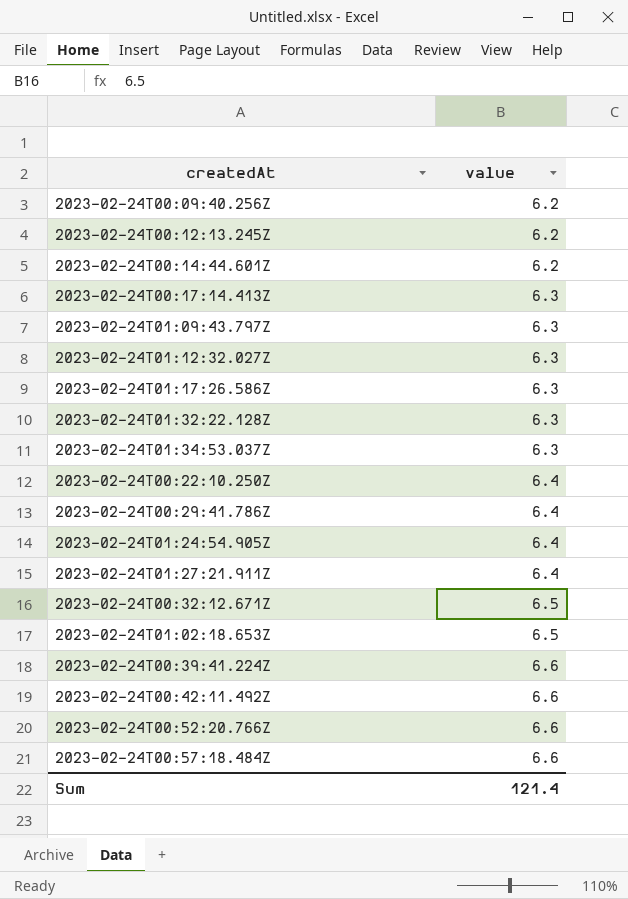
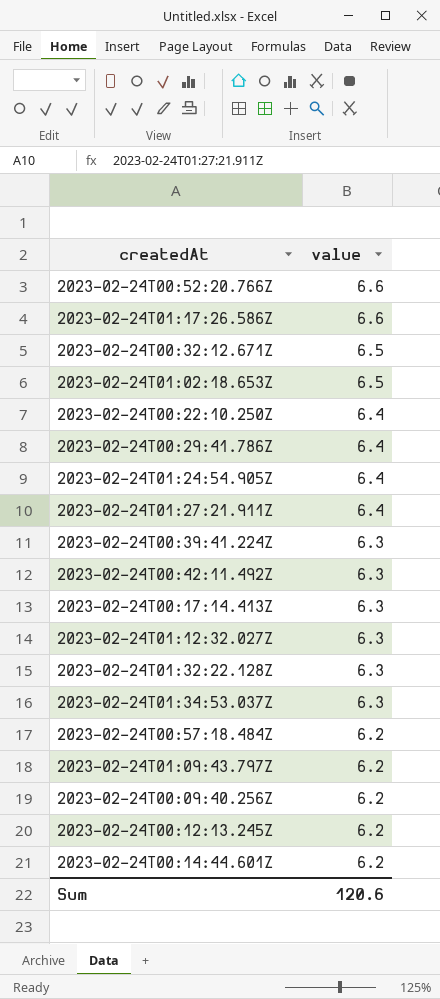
row order: value ascending -> value descending
2023-02-24T01:17:26.586Z | value: 6.3 -> 6.6
2023-02-24T00:39:41.224Z | value: 6.6 -> 6.3
2023-02-24T00:42:11.492Z | value: 6.6 -> 6.3
2023-02-24T00:57:18.484Z | value: 6.6 -> 6.2
2023-02-24T01:09:43.797Z | value: 6.3 -> 6.2
Sum | value: 121.4 -> 120.6

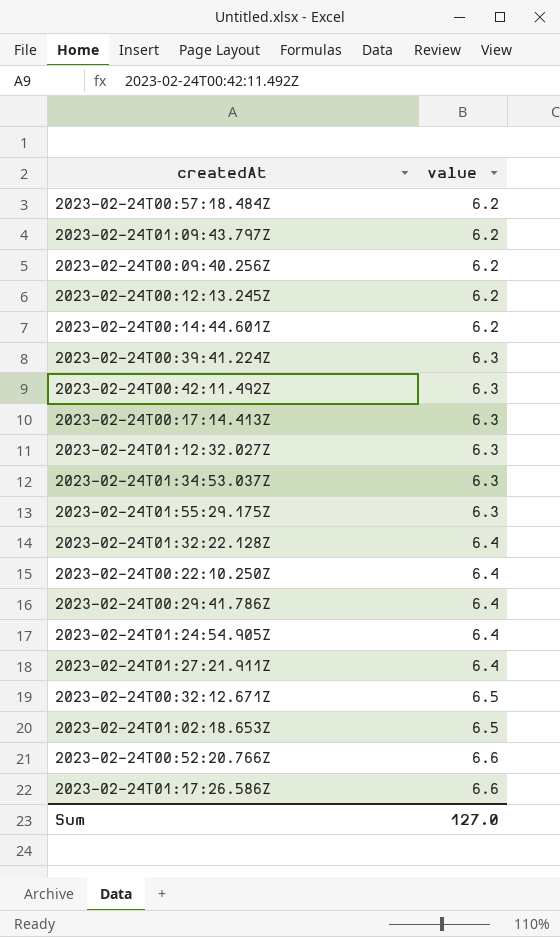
row order: value descending -> value ascending
row 2023-02-24T01:55:29.175Z: none -> 6.3
2023-02-24T01:32:22.128Z | value: 6.3 -> 6.4
Sum | value: 120.6 -> 127.0

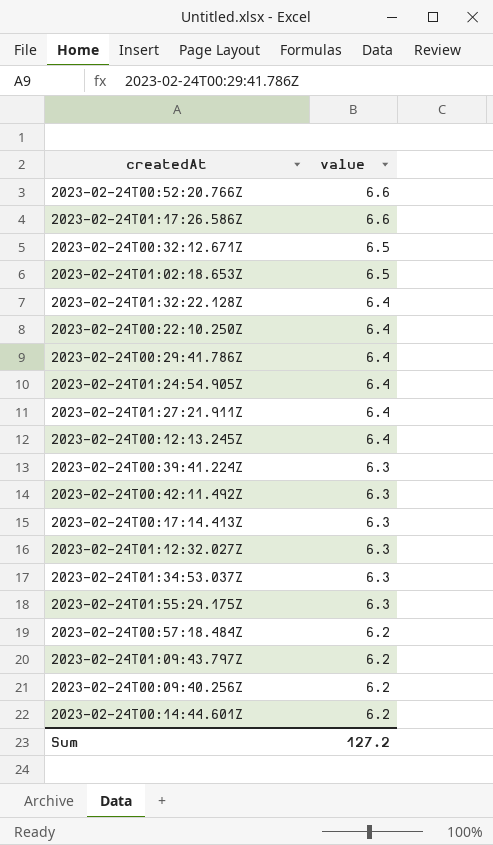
row order: value ascending -> value descending
2023-02-24T00:12:13.245Z | value: 6.2 -> 6.4
Sum | value: 127.0 -> 127.2

